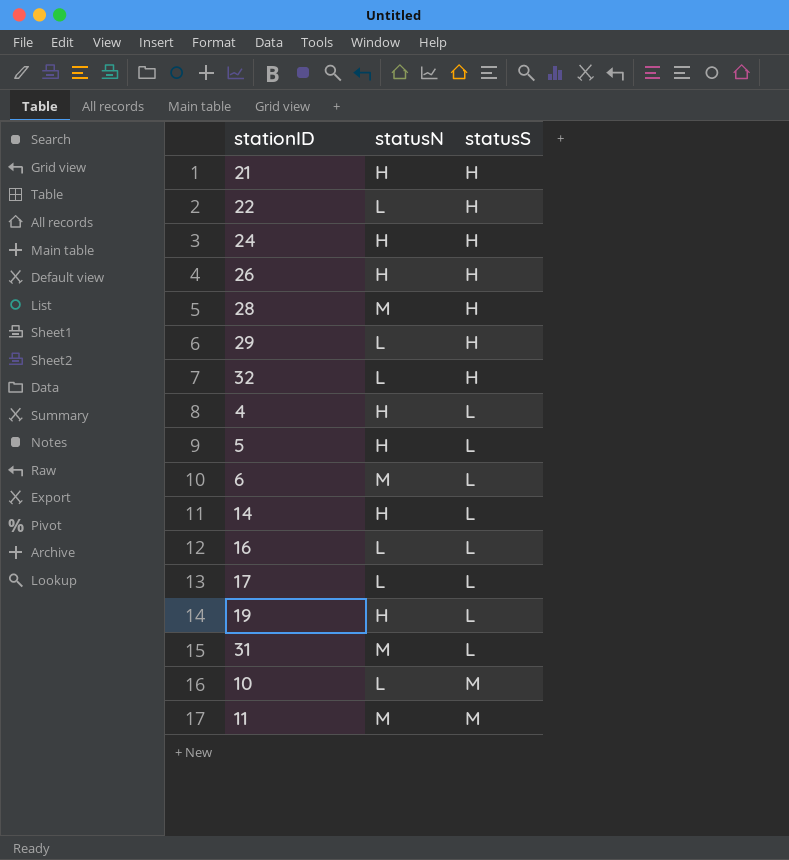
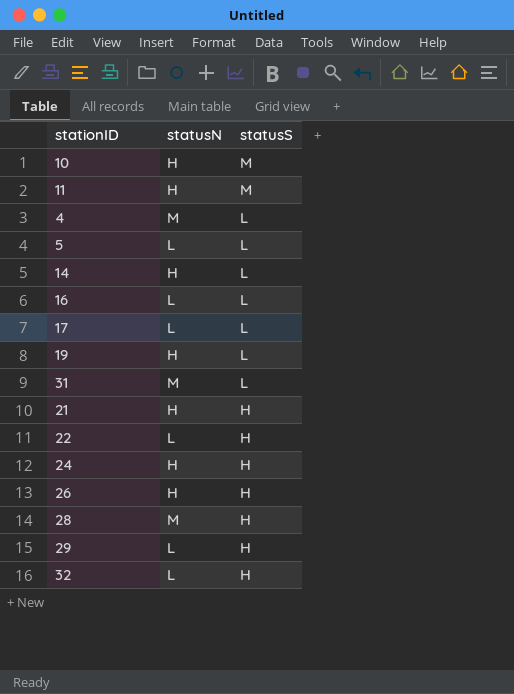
row order: statusS ascending -> statusS descending
row 6: M | L -> none
10 | statusN: L -> H
11 | statusN: M -> H
4 | statusN: H -> M
5 | statusN: H -> L

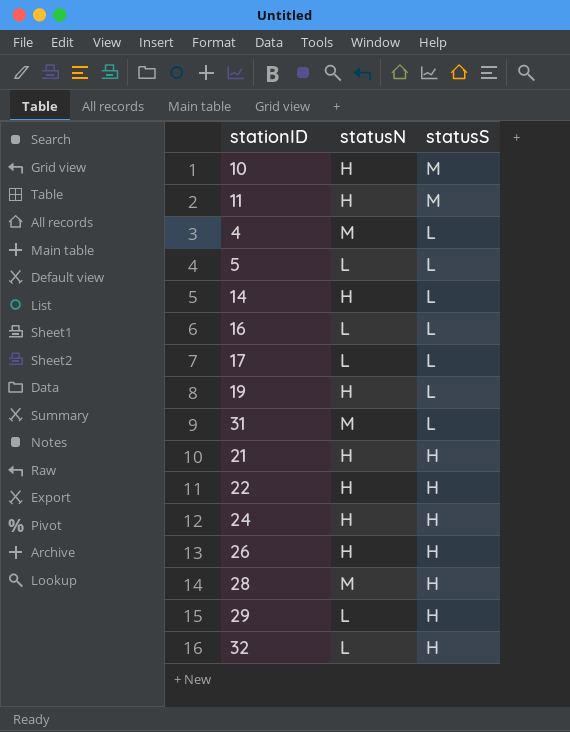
22 | statusN: L -> H

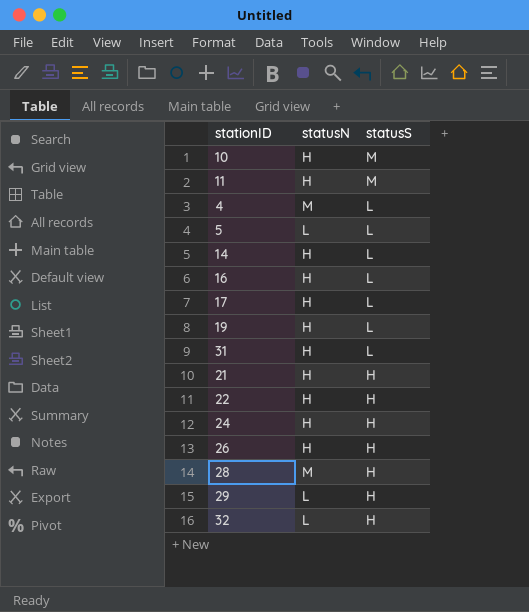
16 | statusN: L -> H
17 | statusN: L -> H
31 | statusN: M -> H

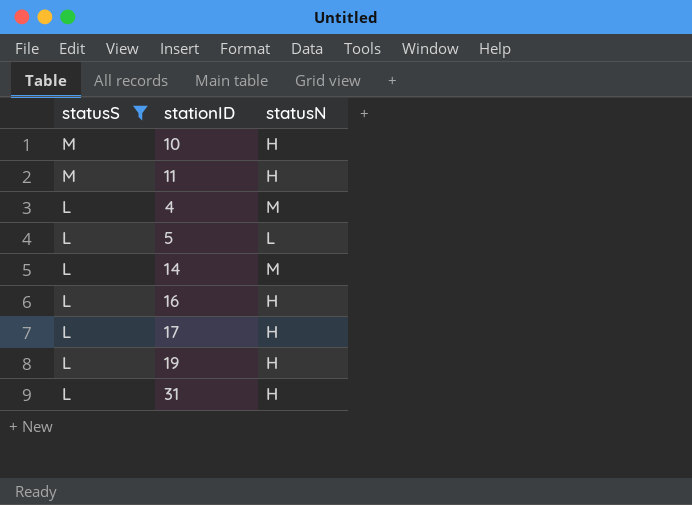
filter: none -> statusS != H
column statusS | position: 3 -> 1
14 | statusN: H -> M

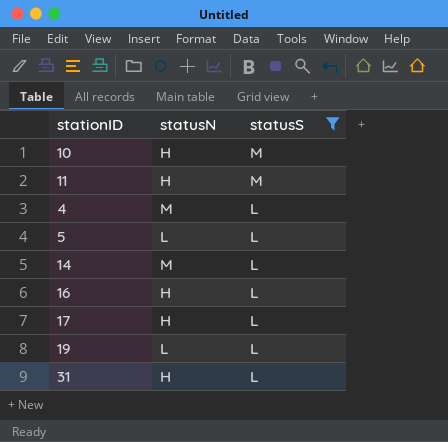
column statusS | position: 1 -> 3
19 | statusN: H -> L

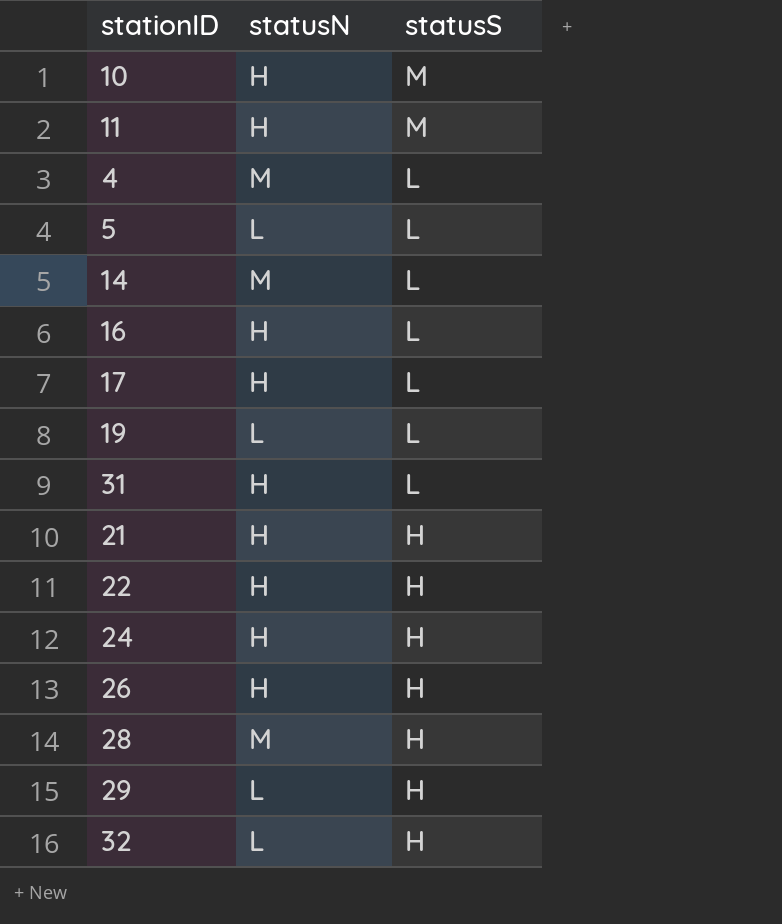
filter: statusS != H -> none

